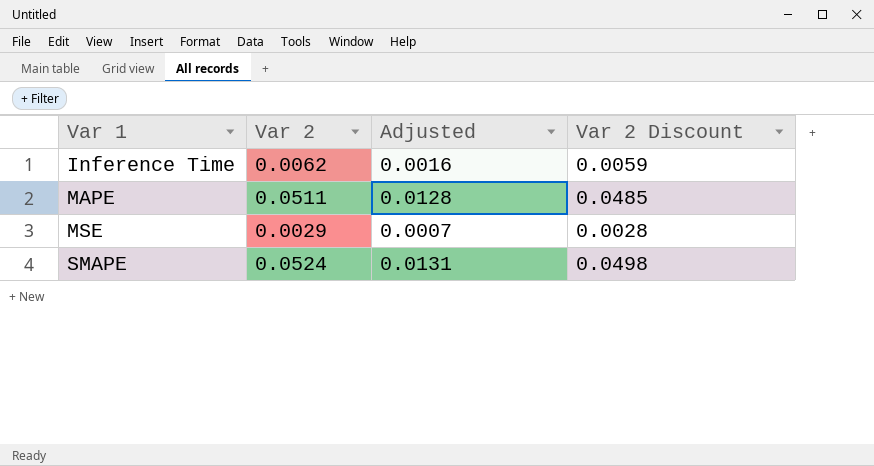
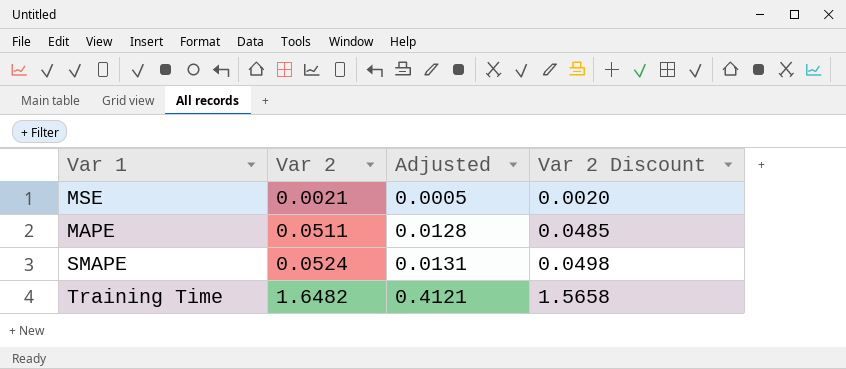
row order: Var 1 ascending -> Var 2 ascending
row Inference Time: 0.0062 | 0.0016 | 0.0059 -> none
MSE | Var 2: 0.0029 -> 0.0021
MSE | Adjusted: 0.0007 -> 0.0005
MSE | Var 2 Discount: 0.0028 -> 0.0020
row Training Time: none -> 1.6482 | 0.4121 | 1.5658

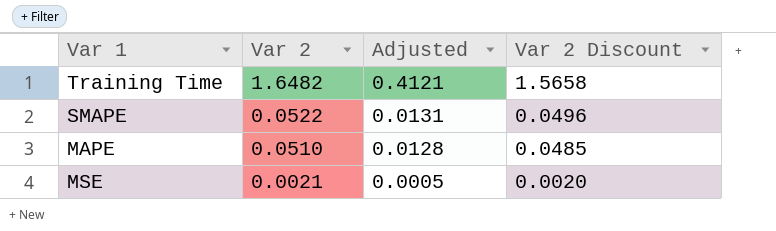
row order: Var 2 ascending -> Var 2 descending
SMAPE | Var 2: 0.0524 -> 0.0522
SMAPE | Var 2 Discount: 0.0498 -> 0.0496
MAPE | Var 2: 0.0511 -> 0.0510

